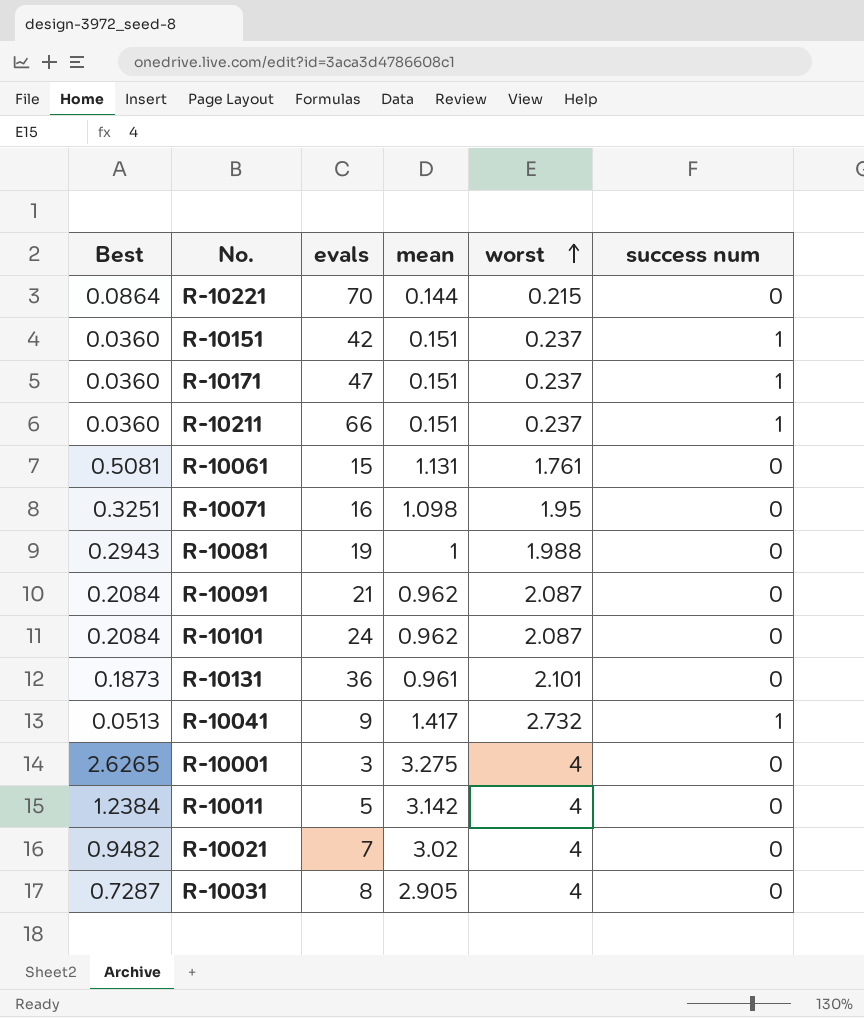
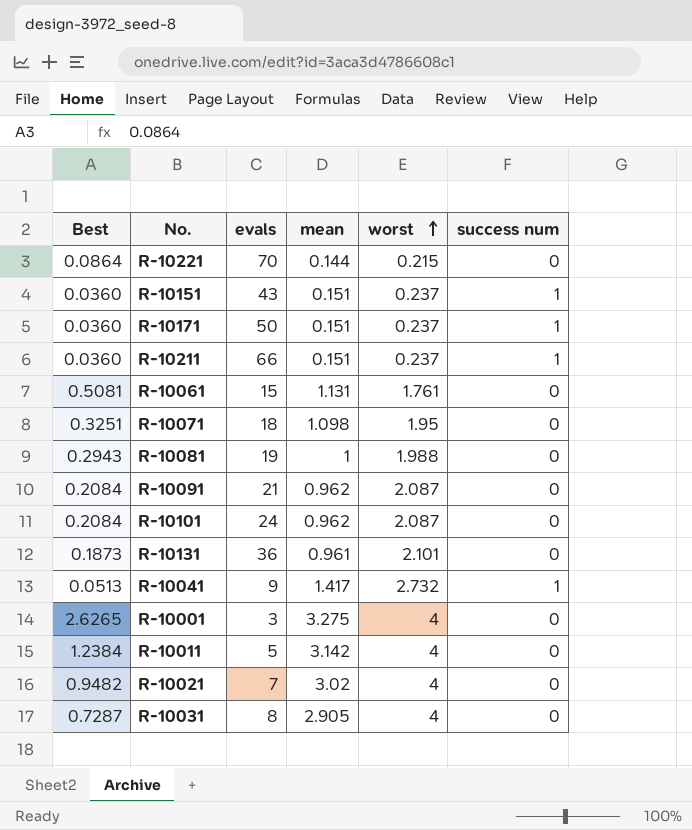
R-10151 | evals: 42 -> 43
R-10171 | evals: 47 -> 50
R-10071 | evals: 16 -> 18

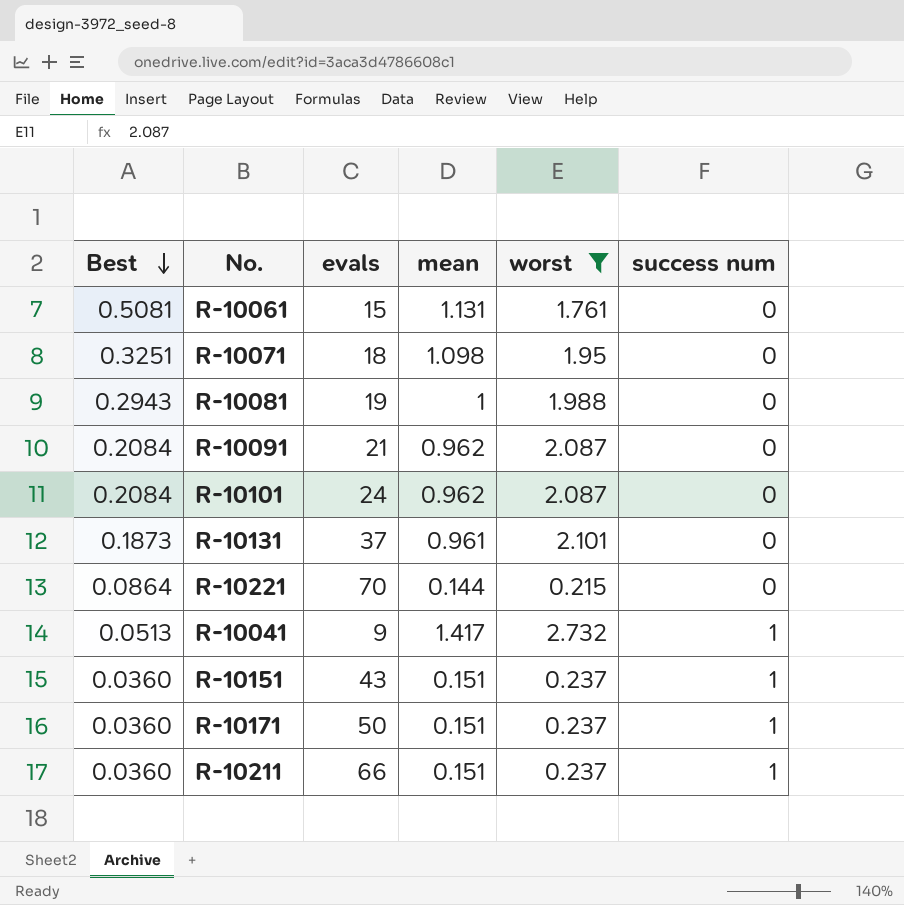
filter: none -> worst != 4
row order: worst ascending -> Best descending
R-10131 | evals: 36 -> 37

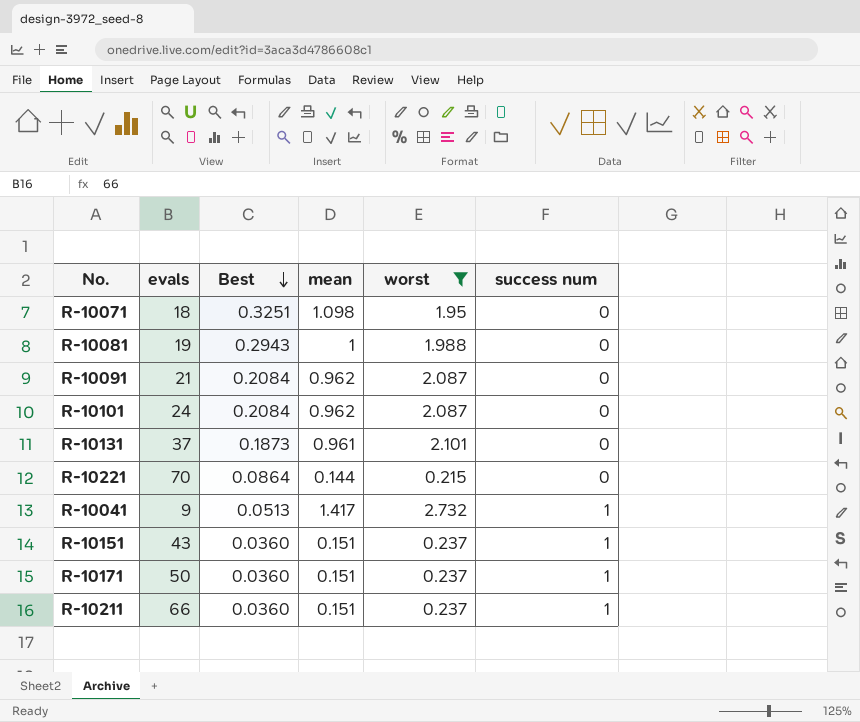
column Best | position: 1 -> 3
row R-10061: 0.5081 | 15 | 1.131 | 1.761 | 0 -> none

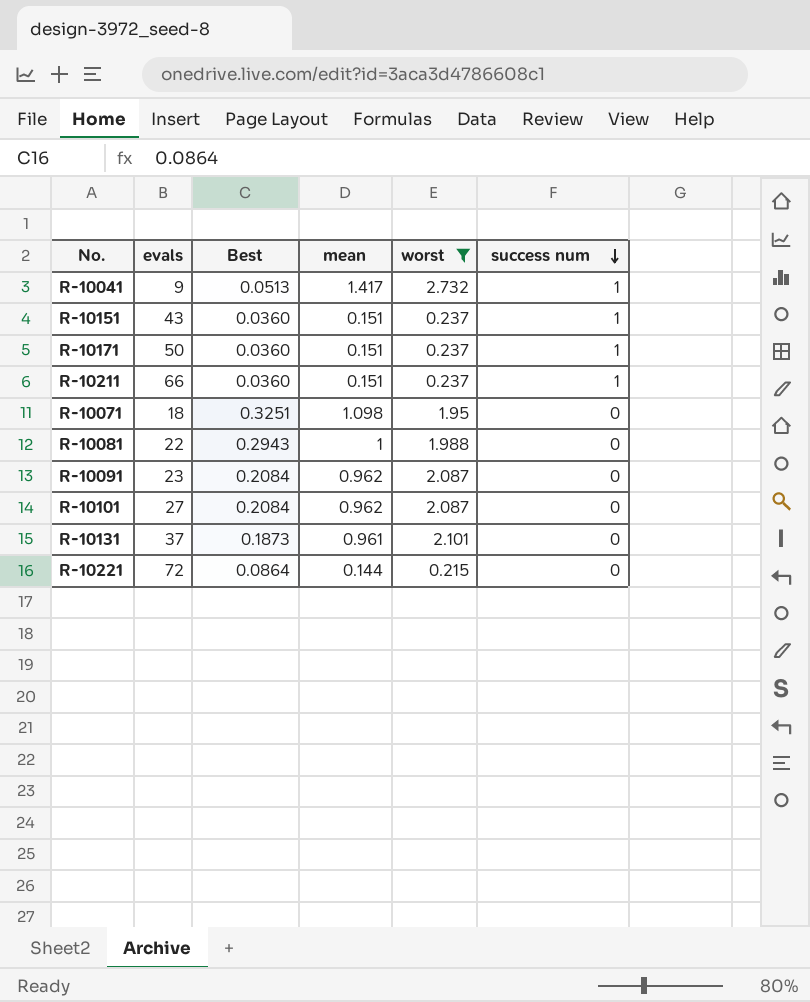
row order: Best descending -> success num descending
R-10081 | evals: 19 -> 22
R-10091 | evals: 21 -> 23
R-10101 | evals: 24 -> 27
R-10221 | evals: 70 -> 72

